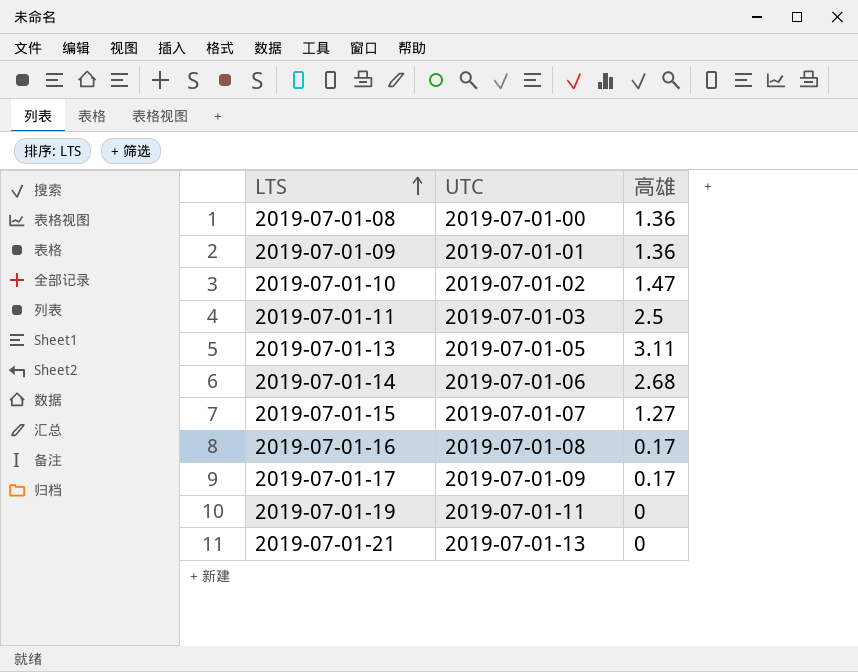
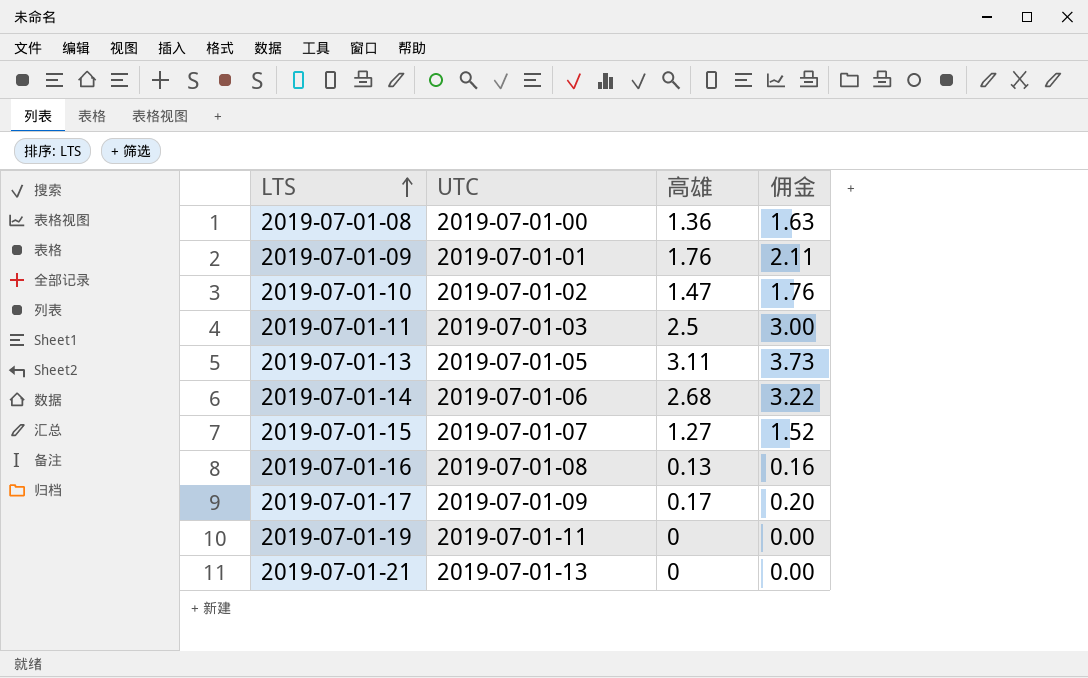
column 佣金 | formula: none -> [高雄] * 1.2
2019-07-01-09 | 高雄: 1.36 -> 1.76
2019-07-01-16 | 高雄: 0.17 -> 0.13

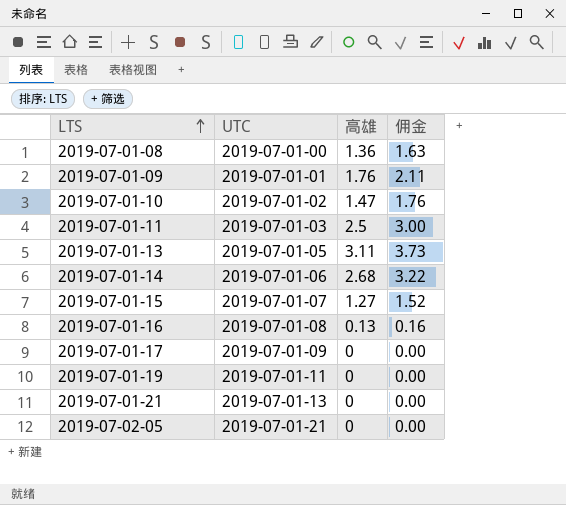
2019-07-01-17 | 高雄: 0.17 -> 0
2019-07-01-17 | 佣金: 0.20 -> 0.00
row 2019-07-02-05: none -> 2019-07-01-21 | 0 | 0.00

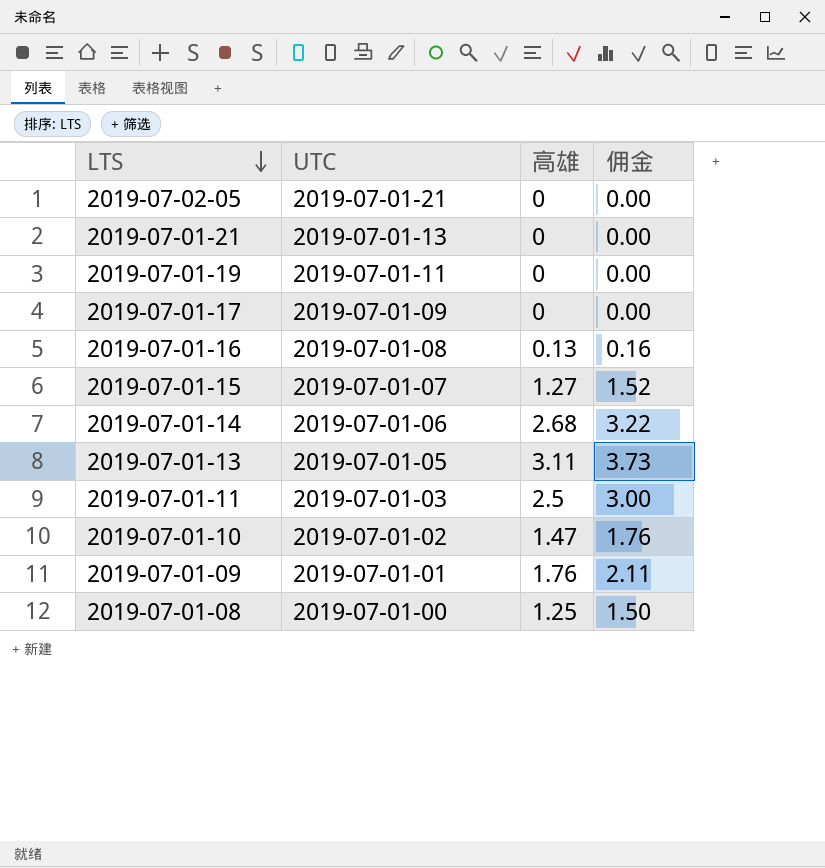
row order: LTS ascending -> LTS descending
2019-07-01-08 | 高雄: 1.36 -> 1.25
2019-07-01-08 | 佣金: 1.63 -> 1.50

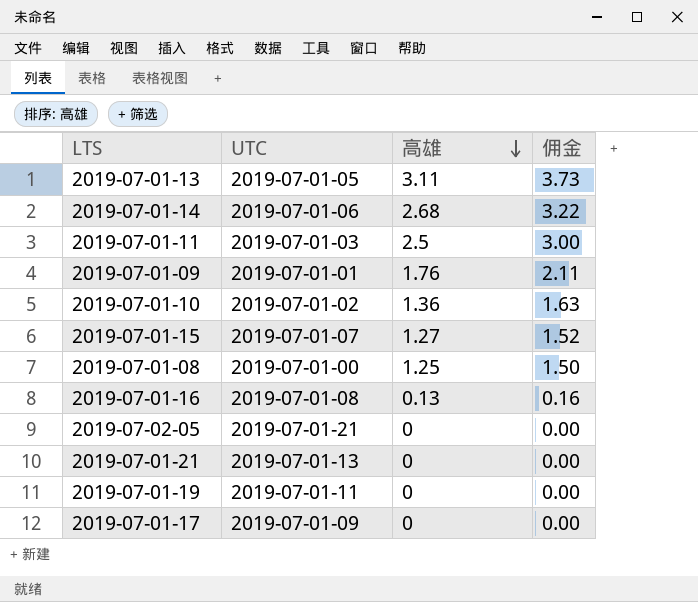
row order: LTS descending -> 高雄 descending
2019-07-01-10 | 高雄: 1.47 -> 1.36
2019-07-01-10 | 佣金: 1.76 -> 1.63

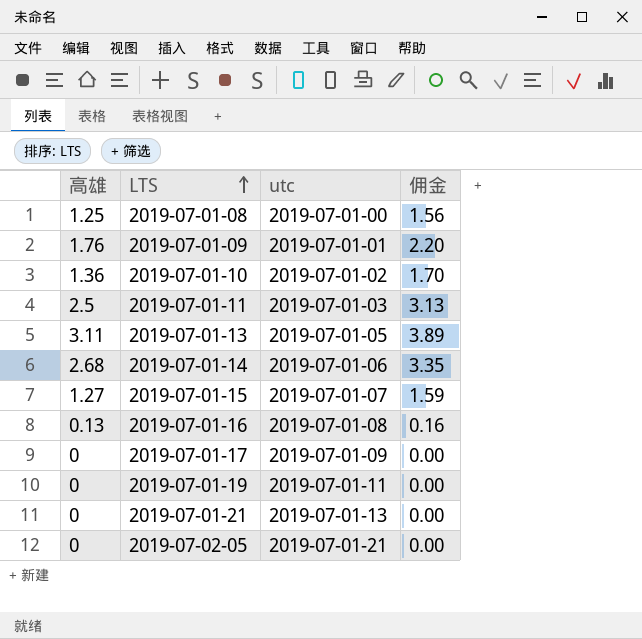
row order: 高雄 descending -> LTS ascending
column 高雄 | position: 3 -> 1
column name: UTC -> utc
column 佣金 | formula: [高雄] * 1.2 -> [高雄] * 1.25

